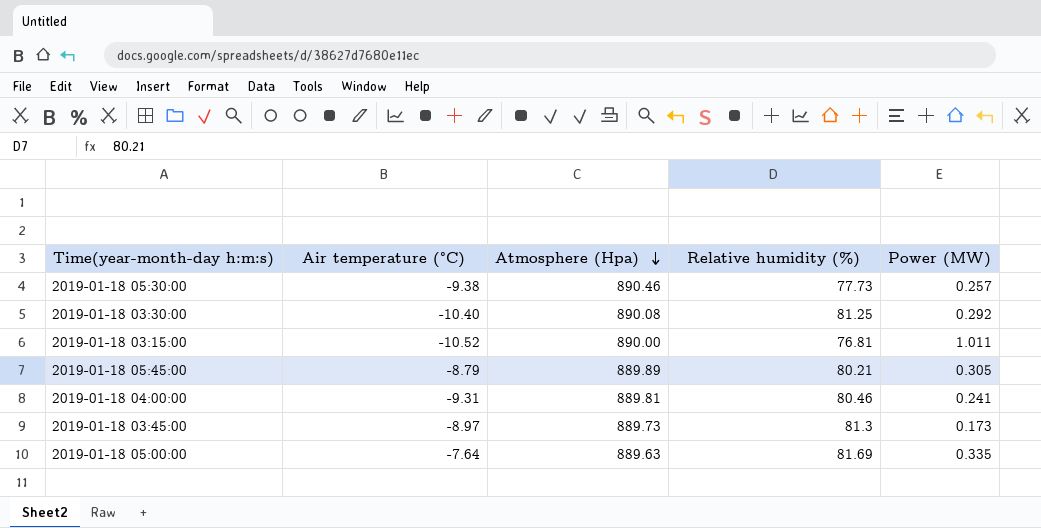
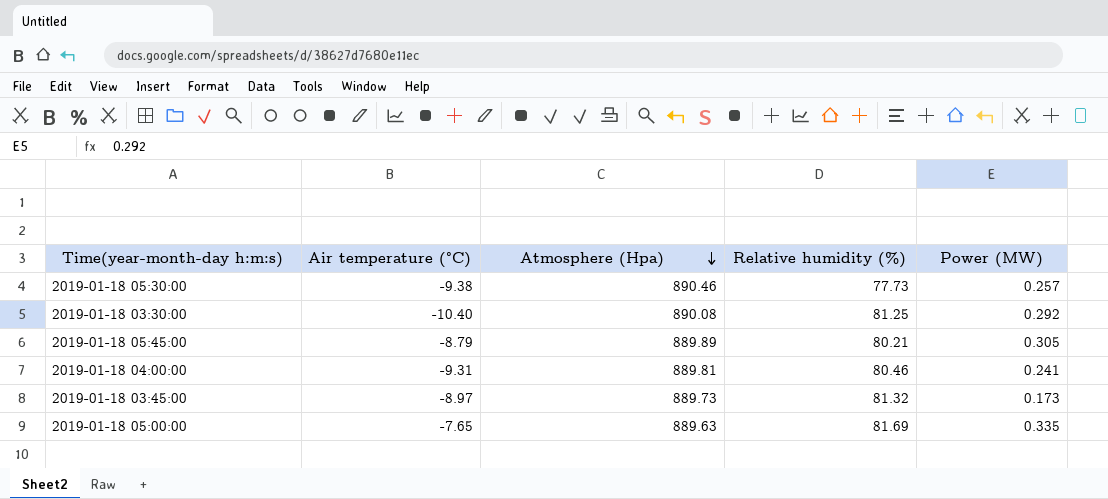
row 2019-01-18 03:15:00: -10.52 | 890.00 | 76.81 | 1.011 -> none
2019-01-18 03:45:00 | Relative humidity (%): 81.3 -> 81.32
2019-01-18 05:00:00 | Air temperature (°C): -7.64 -> -7.65

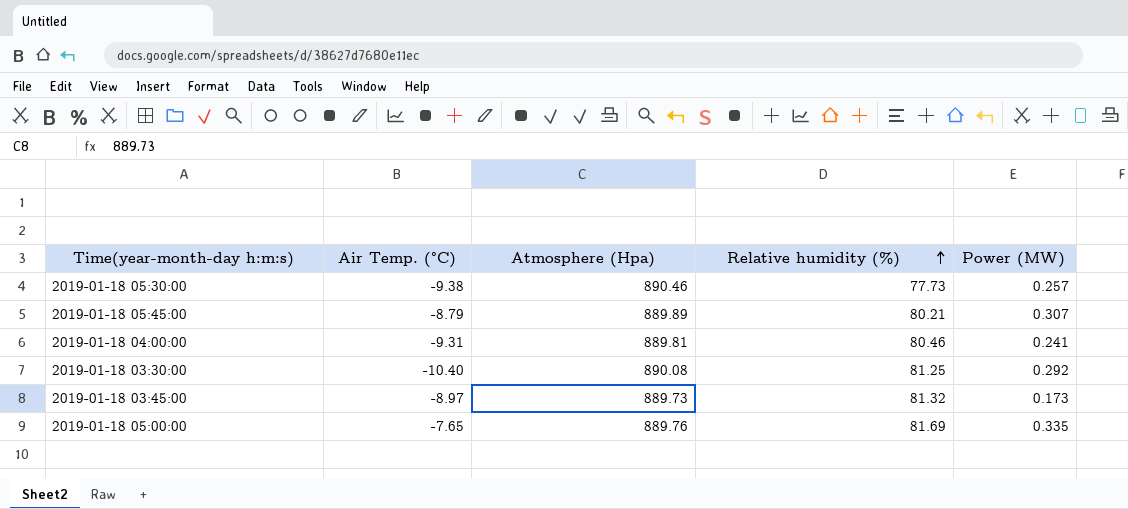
row order: Atmosphere (Hpa) descending -> Relative humidity (%) ascending
column name: Air temperature (°C) -> Air Temp. (°C)
2019-01-18 05:45:00 | Power (MW): 0.305 -> 0.307
2019-01-18 05:00:00 | Atmosphere (Hpa): 889.63 -> 889.76

